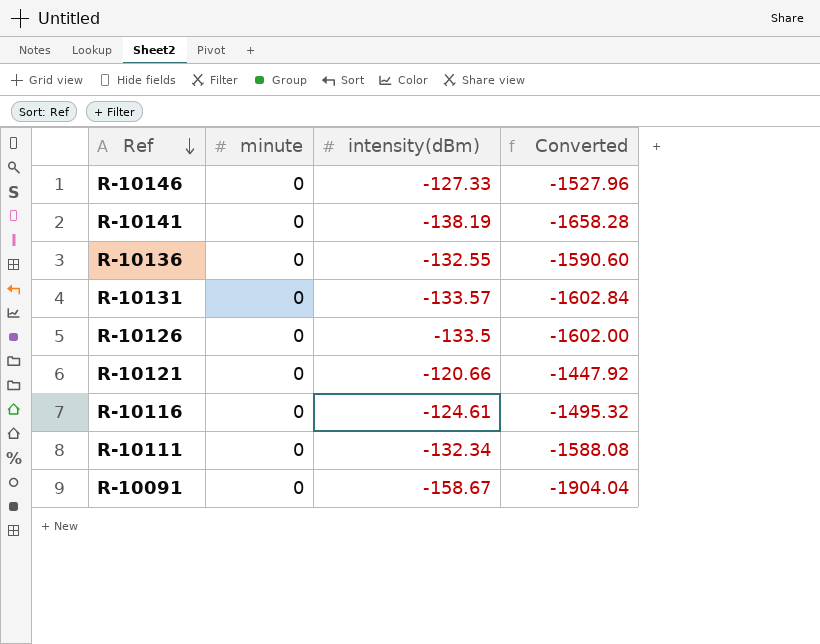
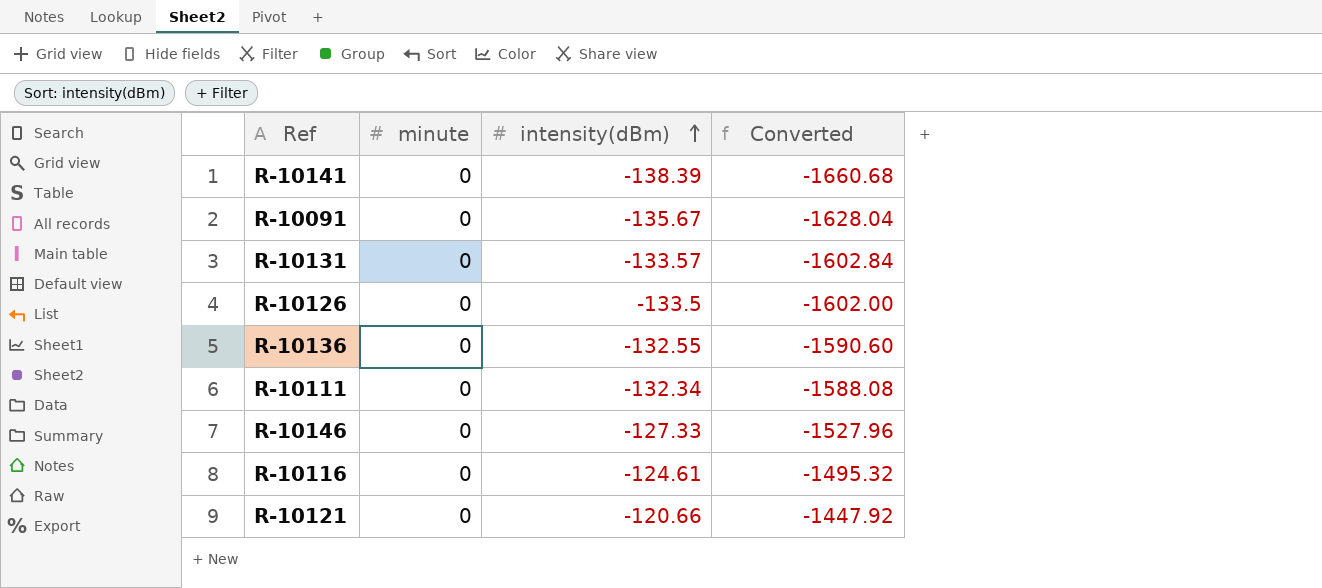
row order: Ref descending -> intensity(dBm) ascending
R-10141 | intensity(dBm): -138.19 -> -138.39
R-10141 | Converted: -1658.28 -> -1660.68
R-10091 | intensity(dBm): -158.67 -> -135.67
R-10091 | Converted: -1904.04 -> -1628.04

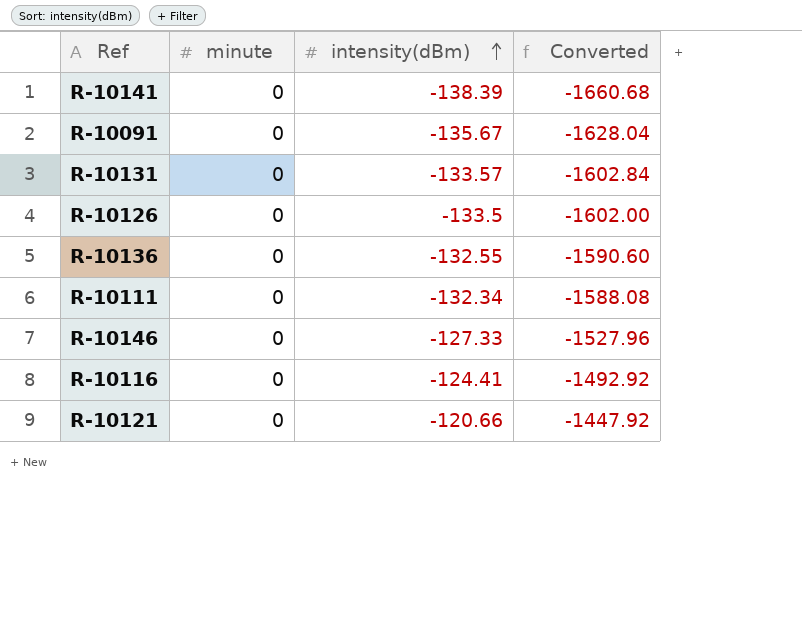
R-10116 | intensity(dBm): -124.61 -> -124.41
R-10116 | Converted: -1495.32 -> -1492.92

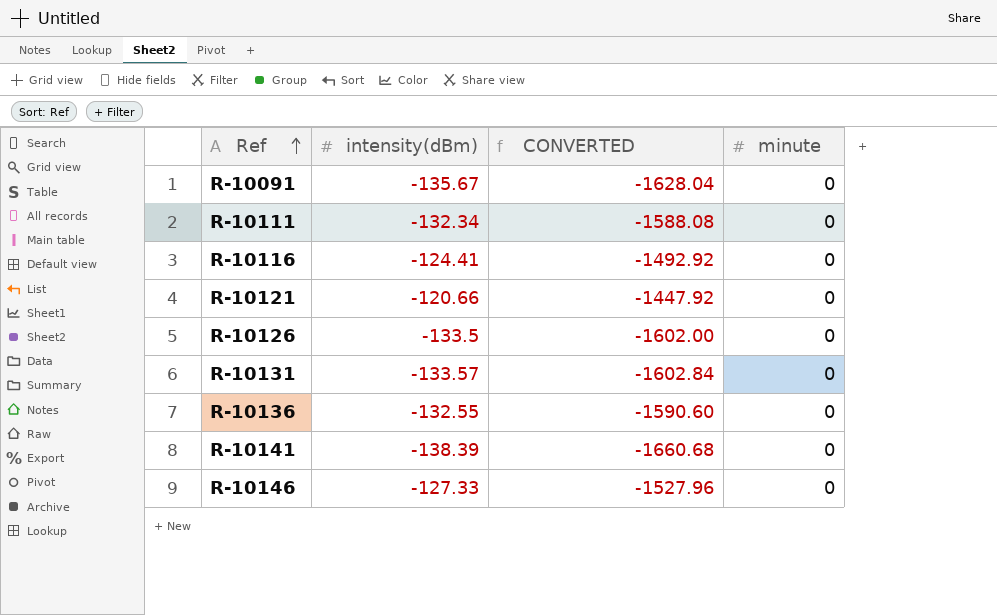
row order: intensity(dBm) ascending -> Ref ascending
column name: Converted -> CONVERTED
column minute | position: 2 -> 4

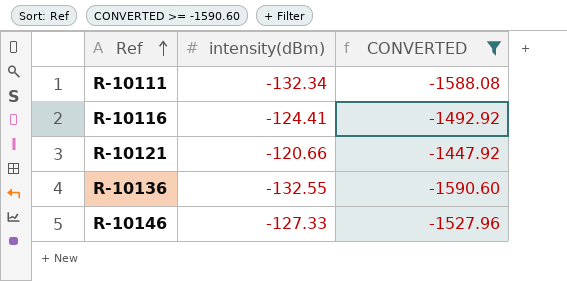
filter: none -> CONVERTED >= -1590.60
column minute | position: 4 -> none

